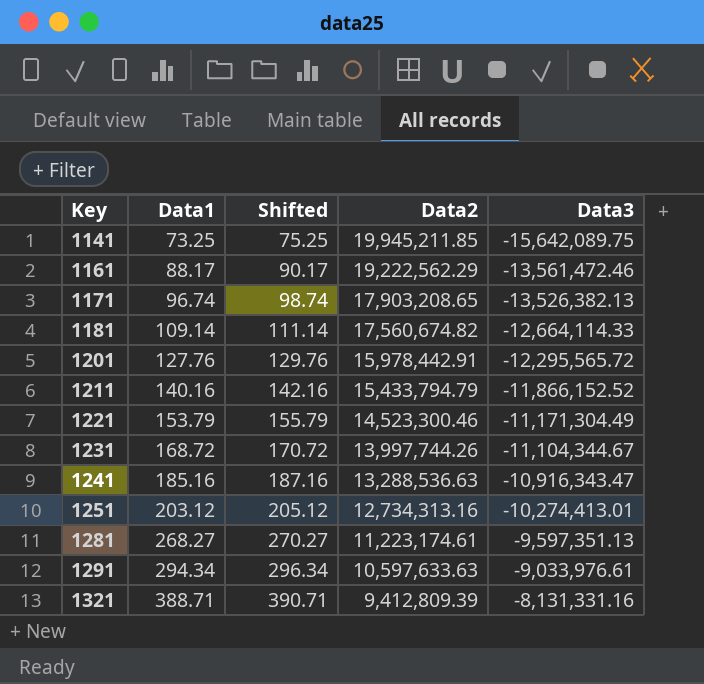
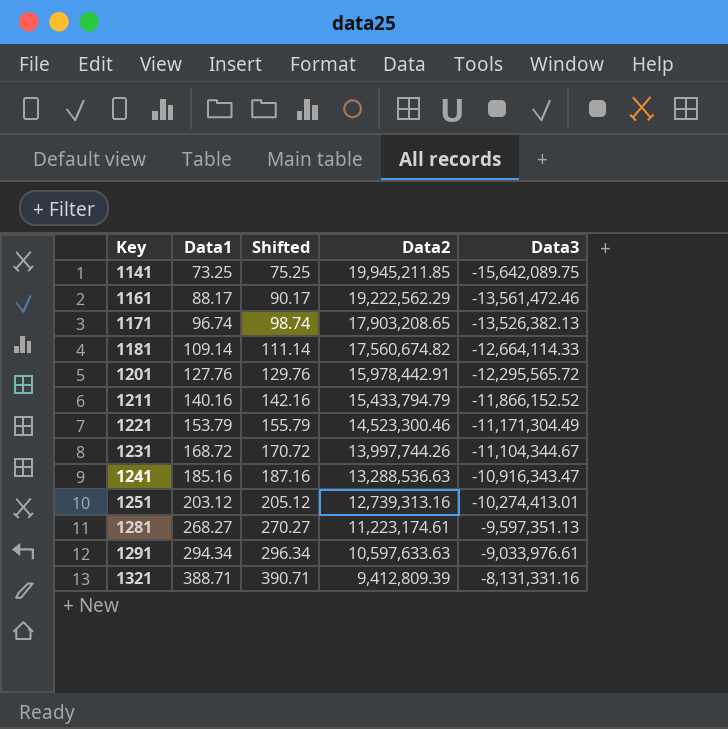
1251 | Data2: 12,734,313.16 -> 12,739,313.16

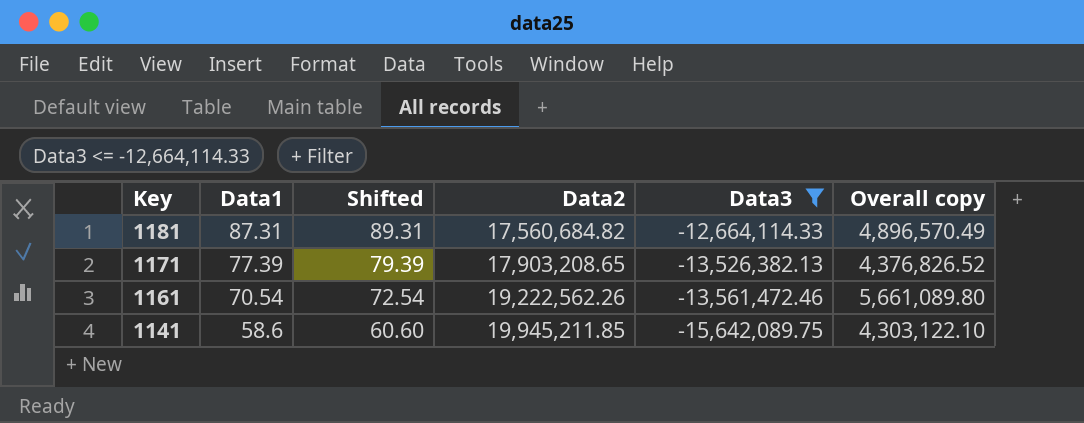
filter: none -> Data3 <= -12,664,114.33
row order: Key ascending -> Key descending
column Overall copy | formula: none -> [Data2] + [Data3]
1181 | Data1: 109.14 -> 87.31
1181 | Shifted: 111.14 -> 89.31
1181 | Data2: 17,560,674.82 -> 17,560,684.82
1171 | Data1: 96.74 -> 77.39
1171 | Shifted: 98.74 -> 79.39
1161 | Data1: 88.17 -> 70.54
1161 | Shifted: 90.17 -> 72.54
1161 | Data2: 19,222,562.29 -> 19,222,562.26
1141 | Data1: 73.25 -> 58.6
1141 | Shifted: 75.25 -> 60.60

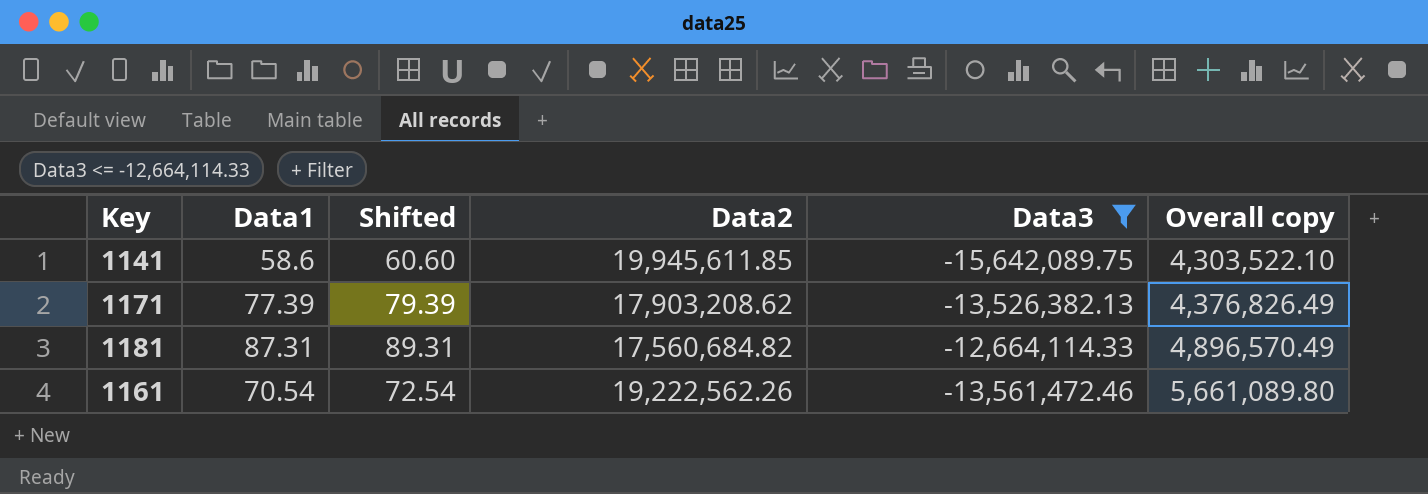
row order: Key descending -> Overall copy ascending
1141 | Data2: 19,945,211.85 -> 19,945,611.85
1141 | Overall copy: 4,303,122.10 -> 4,303,522.10
1171 | Data2: 17,903,208.65 -> 17,903,208.62
1171 | Overall copy: 4,376,826.52 -> 4,376,826.49

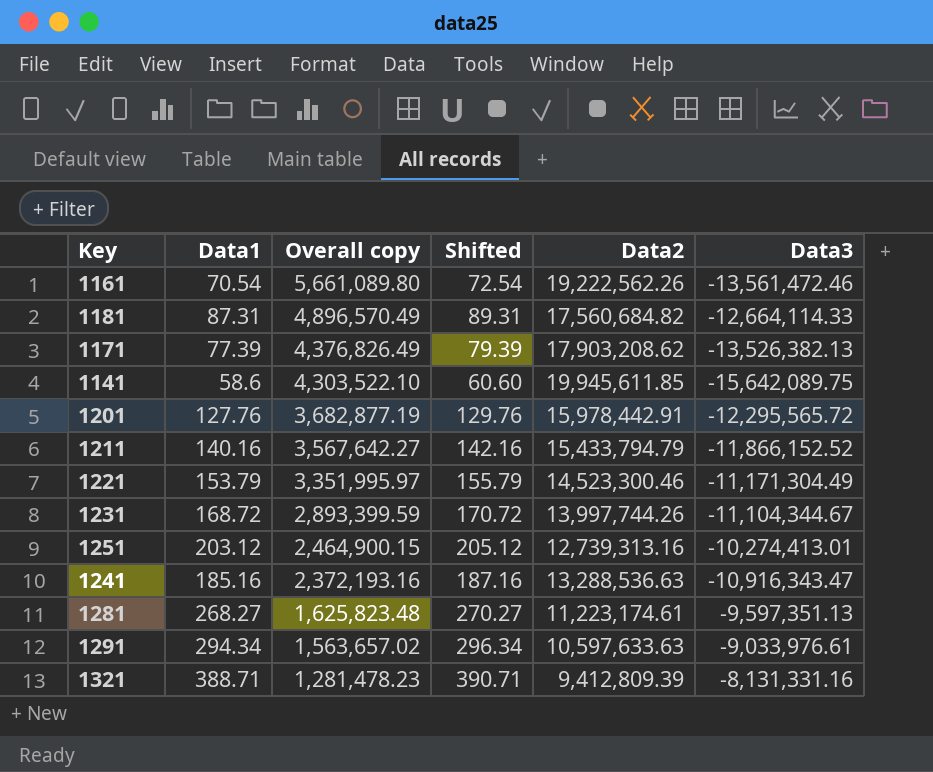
filter: Data3 <= -12,664,114.33 -> none
row order: Overall copy ascending -> Overall copy descending
column Overall copy | position: 6 -> 3

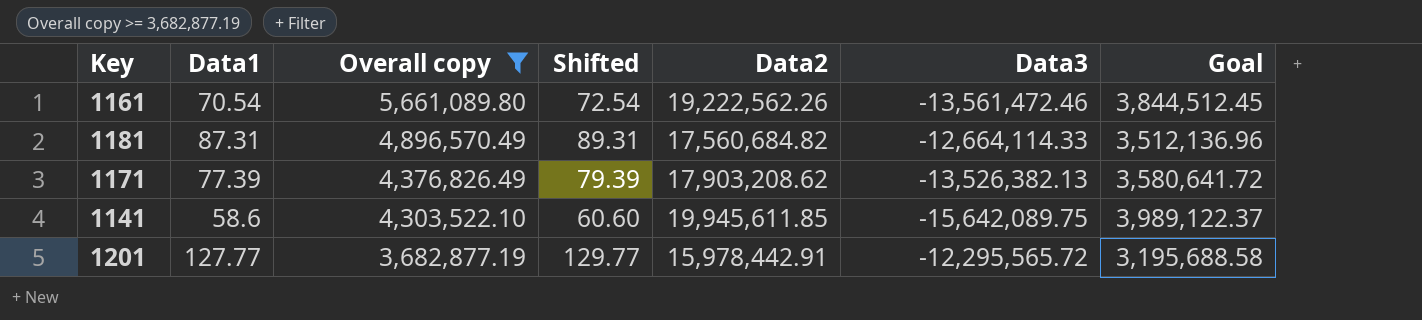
filter: none -> Overall copy >= 3,682,877.19
column Goal | formula: none -> [Data2] * 0.2
1201 | Data1: 127.76 -> 127.77
1201 | Shifted: 129.76 -> 129.77

